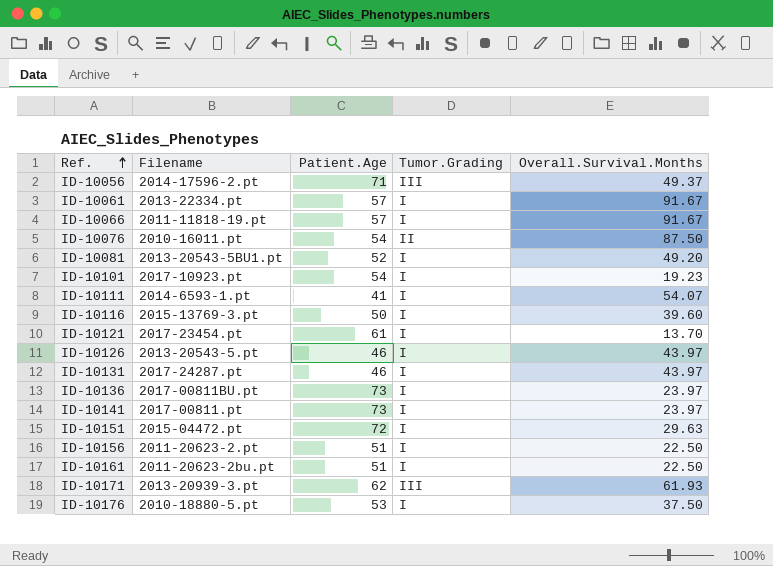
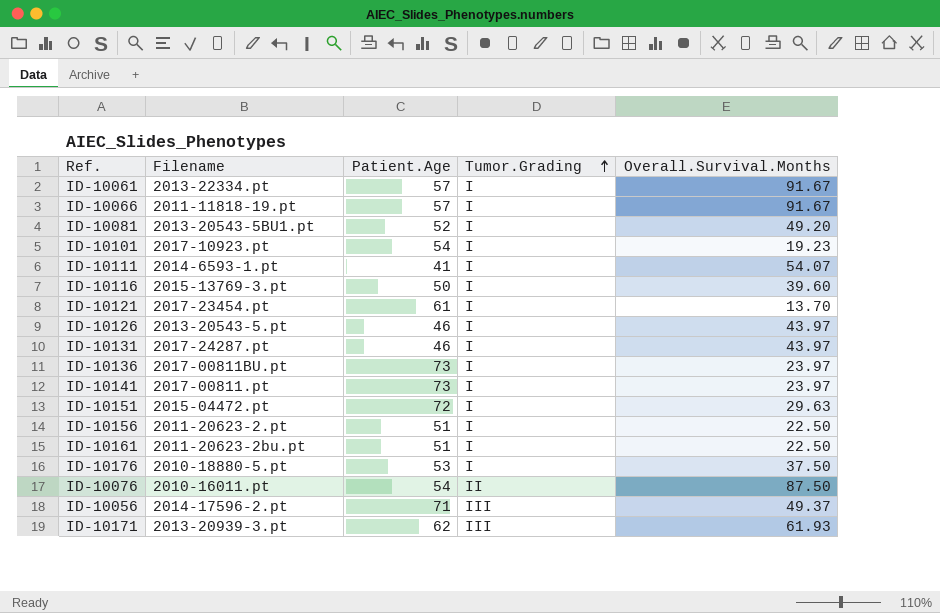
row order: Ref. ascending -> Tumor.Grading ascending

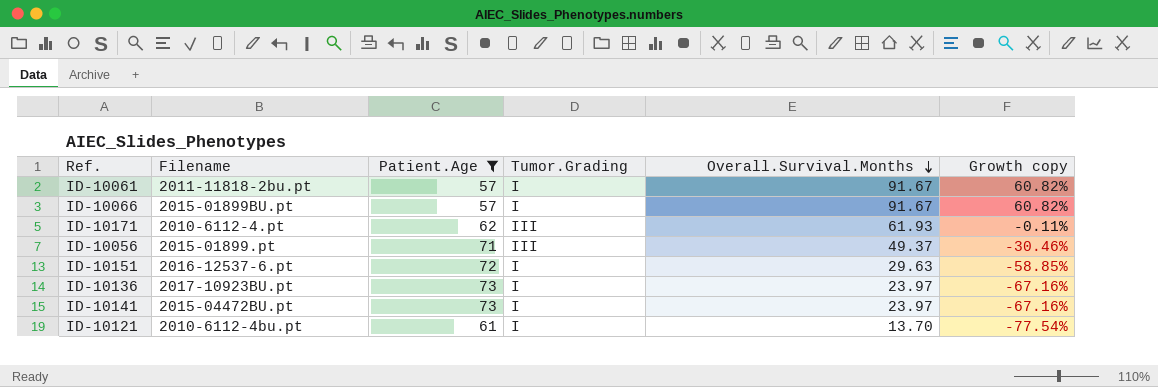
filter: none -> Patient.Age >= 57
row order: Tumor.Grading ascending -> Overall.Survival.Months descending
column Growth copy | formula: none -> ([Overall.Survival.Months] - [Patient.Age]) / [Patient.Age]
ID-10061 | Filename: 2013-22334.pt -> 2011-11818-2bu.pt
ID-10066 | Filename: 2011-11818-19.pt -> 2015-01899BU.pt
ID-10171 | Filename: 2013-20939-3.pt -> 2010-6112-4.pt
ID-10056 | Filename: 2014-17596-2.pt -> 2015-01899.pt
ID-10151 | Filename: 2015-04472.pt -> 2016-12537-6.pt
ID-10136 | Filename: 2017-00811BU.pt -> 2017-10923BU.pt
ID-10141 | Filename: 2017-00811.pt -> 2015-04472BU.pt
ID-10121 | Filename: 2017-23454.pt -> 2010-6112-4bu.pt

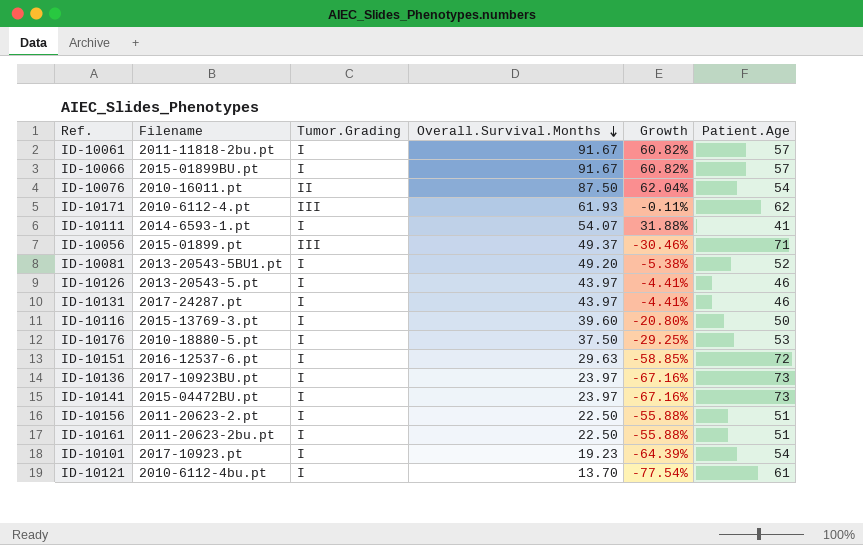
filter: Patient.Age >= 57 -> none
column name: Growth copy -> Growth
column Patient.Age | position: 3 -> 6

